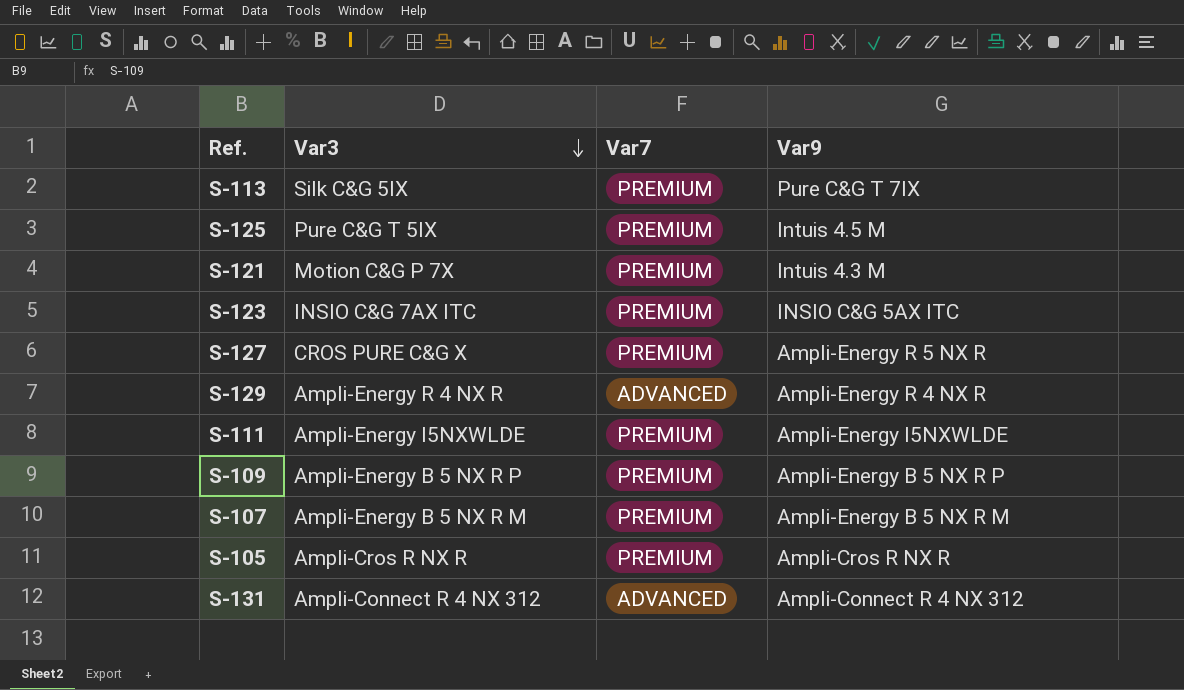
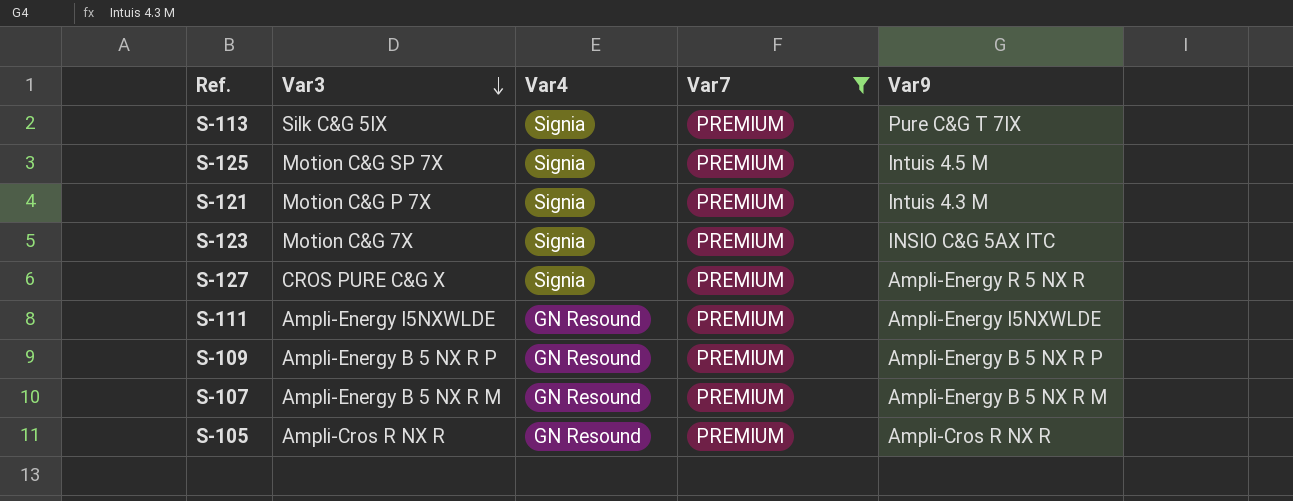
filter: none -> Var7 = PREMIUM
column Var4 | position: none -> 3
S-125 | Var3: Pure C&G T 5IX -> Motion C&G SP 7X
S-123 | Var3: INSIO C&G 7AX ITC -> Motion C&G 7X

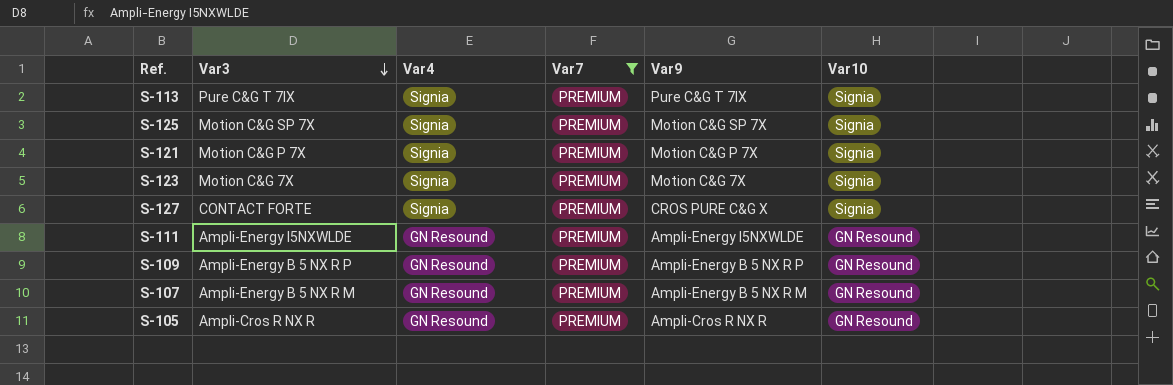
column Var10 | position: none -> 6
S-113 | Var3: Silk C&G 5IX -> Pure C&G T 7IX
S-125 | Var9: Intuis 4.5 M -> Motion C&G SP 7X
S-121 | Var9: Intuis 4.3 M -> Motion C&G P 7X
S-123 | Var9: INSIO C&G 5AX ITC -> Motion C&G 7X
S-127 | Var3: CROS PURE C&G X -> CONTACT FORTE
S-127 | Var9: Ampli-Energy R 5 NX R -> CROS PURE C&G X

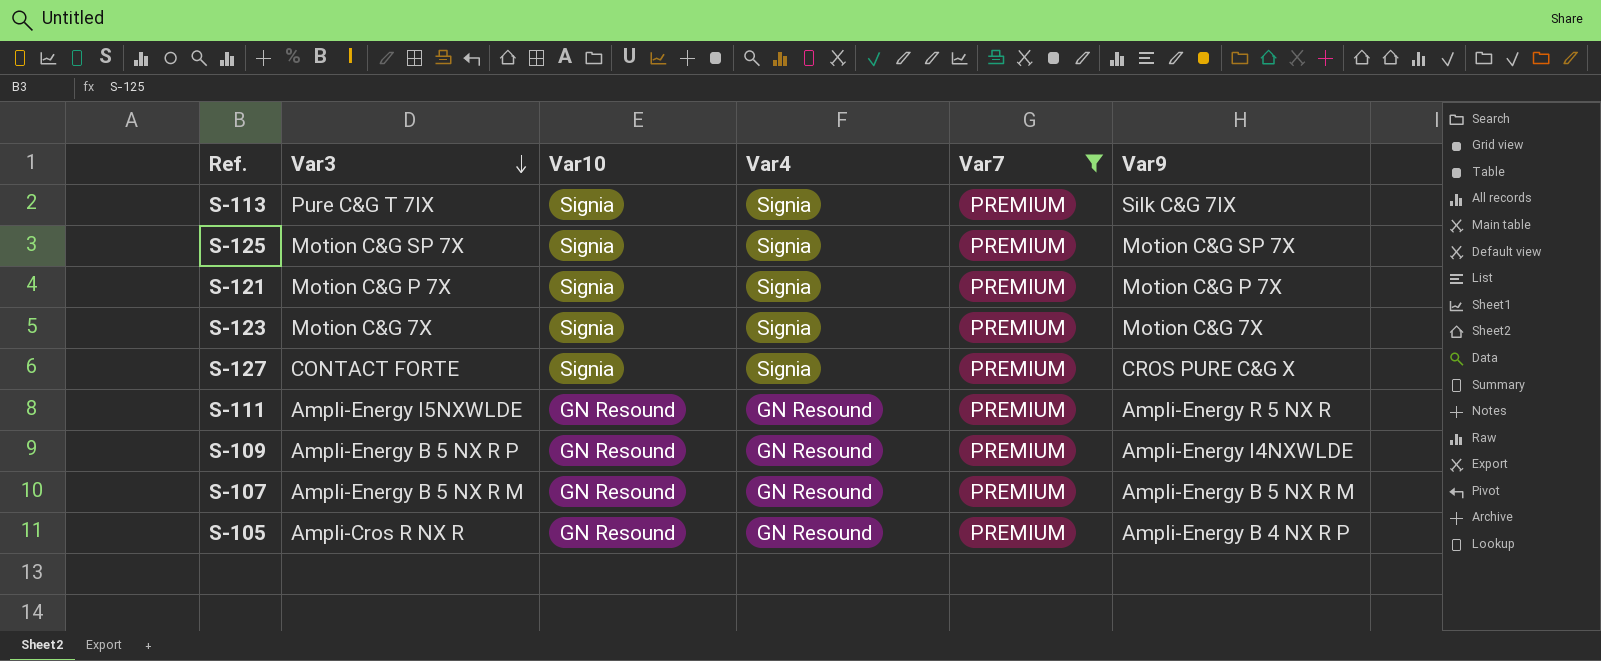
column Var10 | position: 6 -> 3
S-113 | Var9: Pure C&G T 7IX -> Silk C&G 7IX
S-111 | Var9: Ampli-Energy I5NXWLDE -> Ampli-Energy R 5 NX R
S-109 | Var9: Ampli-Energy B 5 NX R P -> Ampli-Energy I4NXWLDE
S-105 | Var9: Ampli-Cros R NX R -> Ampli-Energy B 4 NX R P

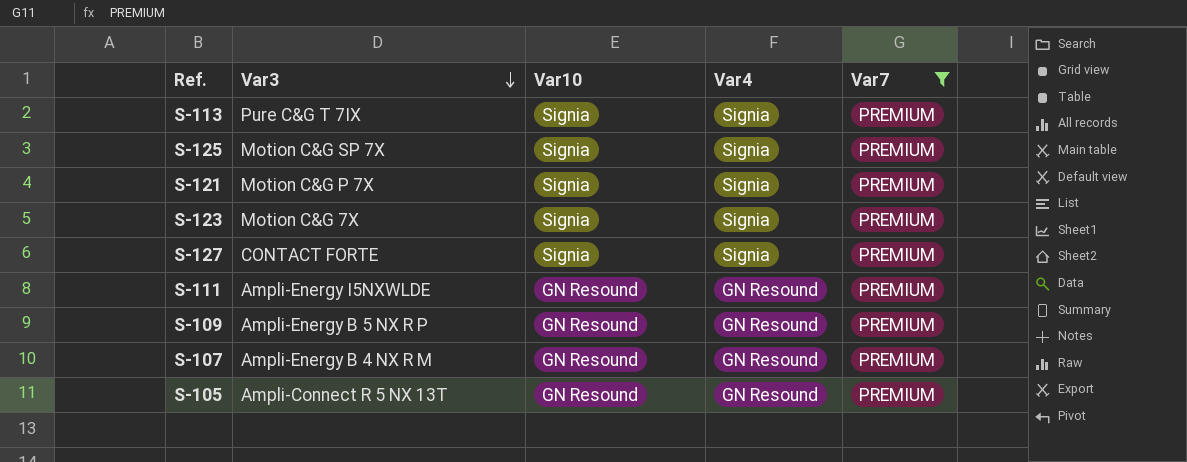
column Var9 | position: 6 -> none
S-107 | Var3: Ampli-Energy B 5 NX R M -> Ampli-Energy B 4 NX R M
S-105 | Var3: Ampli-Cros R NX R -> Ampli-Connect R 5 NX 13T

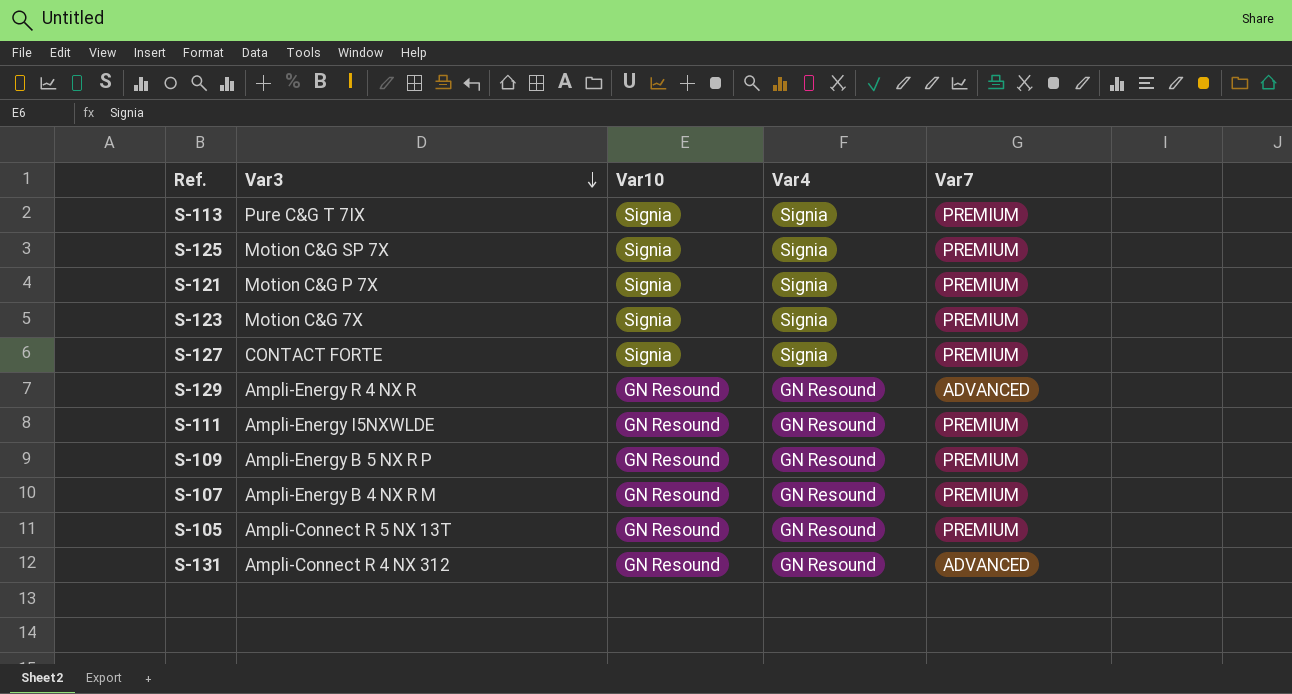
filter: Var7 = PREMIUM -> none

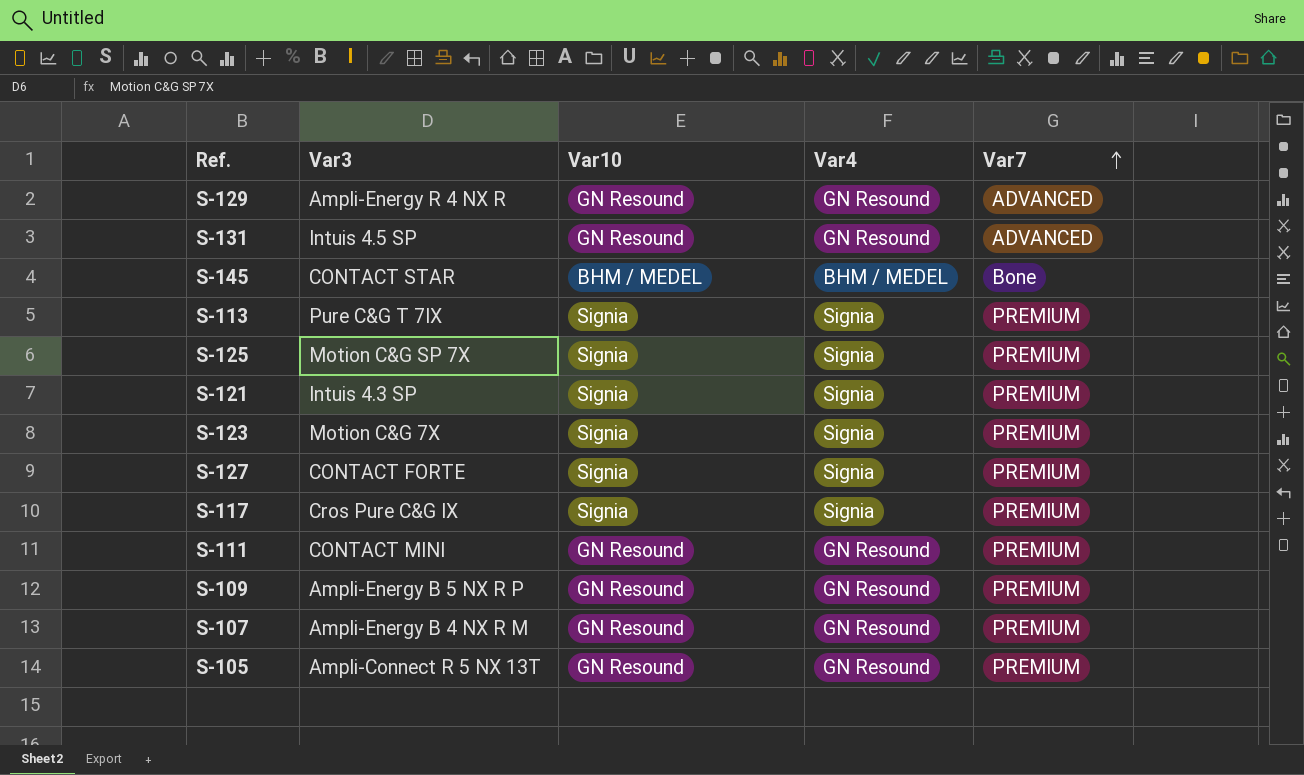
row order: Var3 descending -> Var7 ascending
S-131 | Var3: Ampli-Connect R 4 NX 312 -> Intuis 4.5 SP
row S-145: none -> CONTACT STAR | BHM / MEDEL | BHM / MEDEL | Bone
S-121 | Var3: Motion C&G P 7X -> Intuis 4.3 SP
row S-117: none -> Cros Pure C&G IX | Signia | Signia | PREMIUM
S-111 | Var3: Ampli-Energy I5NXWLDE -> CONTACT MINI

